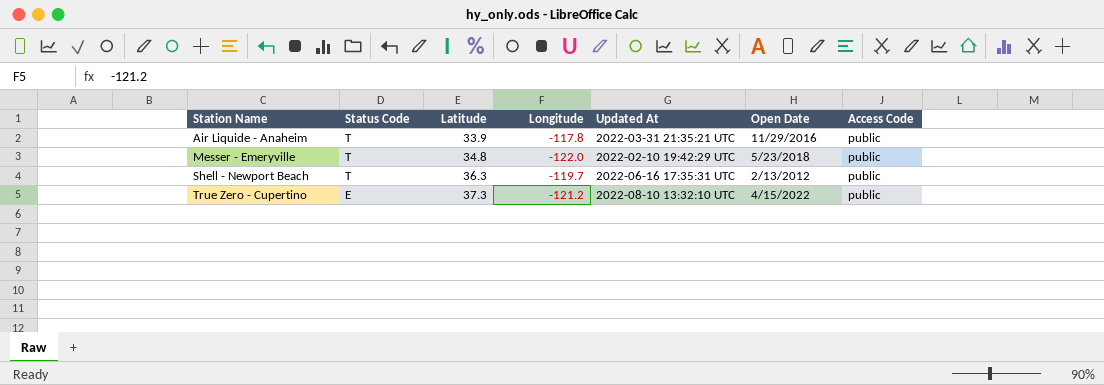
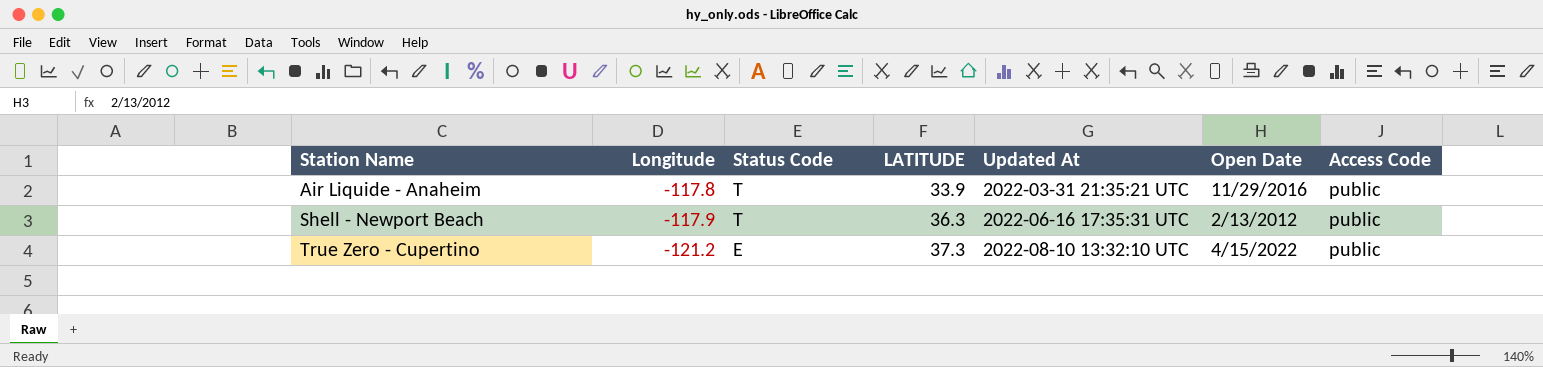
column Longitude | position: 4 -> 2
column name: Latitude -> LATITUDE
row Messer - Emeryville: T | 34.8 | -122.0 | 2022-02-10 19:42:29 UTC | 5/23/2018 | public -> none
Shell - Newport Beach | Longitude: -119.7 -> -117.9

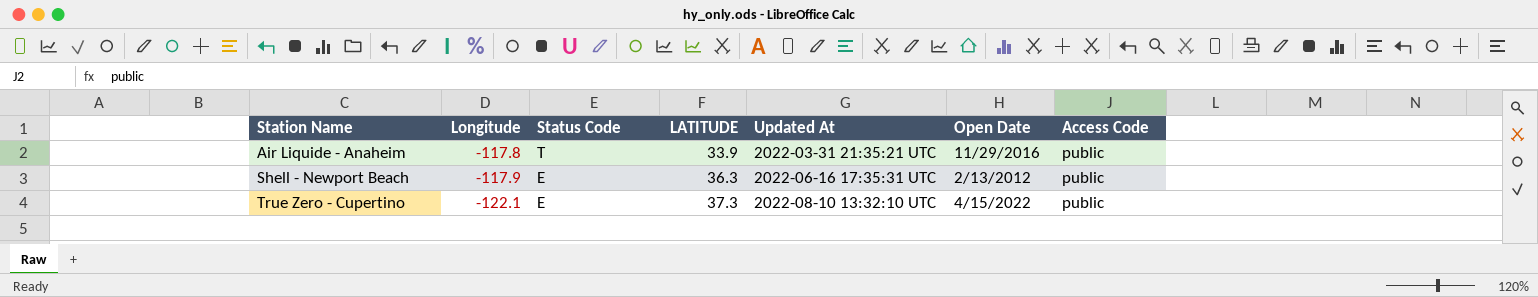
Shell - Newport Beach | Status Code: T -> E
True Zero - Cupertino | Longitude: -121.2 -> -122.1

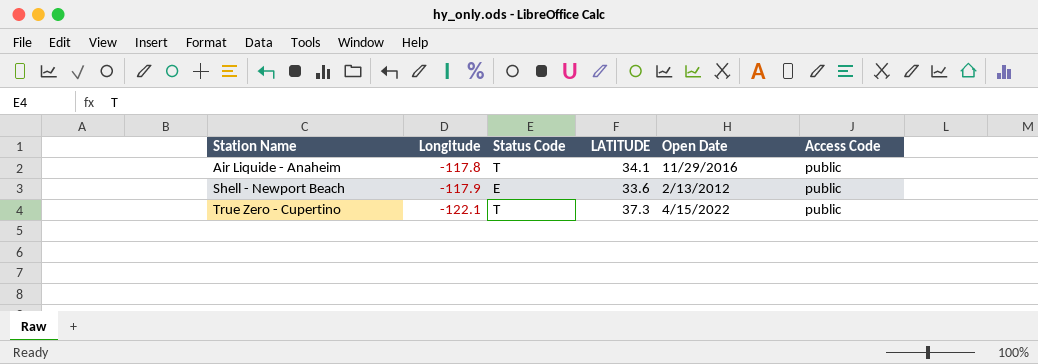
column Updated At | position: 5 -> none
Air Liquide - Anaheim | LATITUDE: 33.9 -> 34.1
Shell - Newport Beach | LATITUDE: 36.3 -> 33.6
True Zero - Cupertino | Status Code: E -> T

